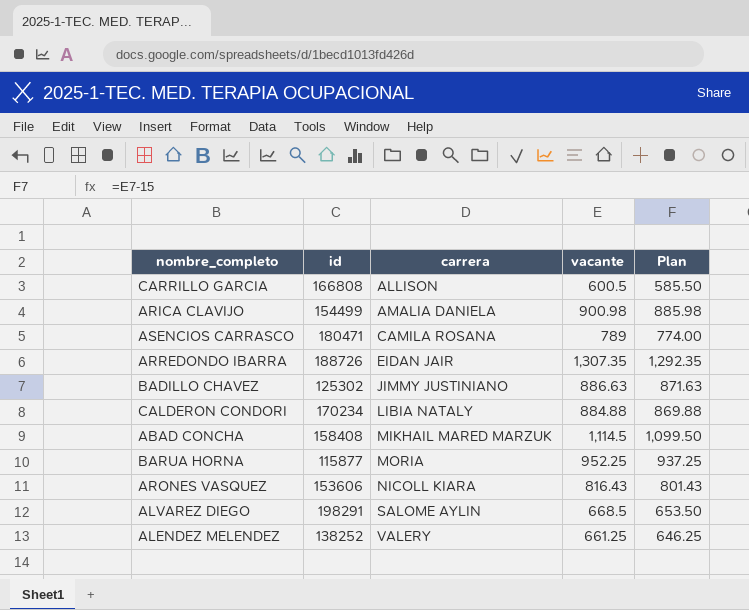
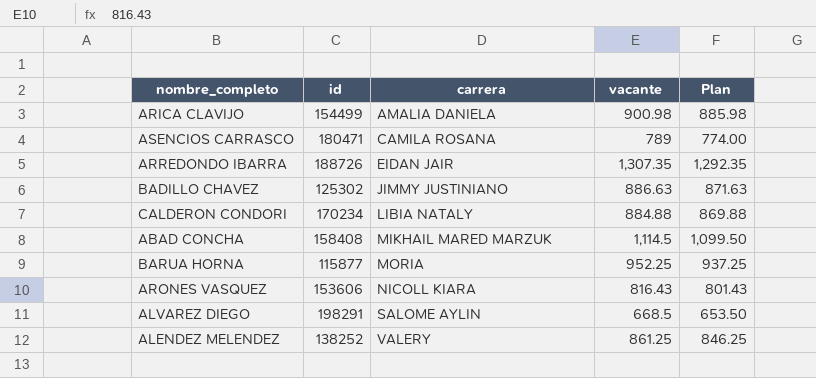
row CARRILLO GARCIA: 166808 | ALLISON | 600.5 | 585.50 -> none
ALENDEZ MELENDEZ | vacante: 661.25 -> 861.25
ALENDEZ MELENDEZ | Plan: 646.25 -> 846.25

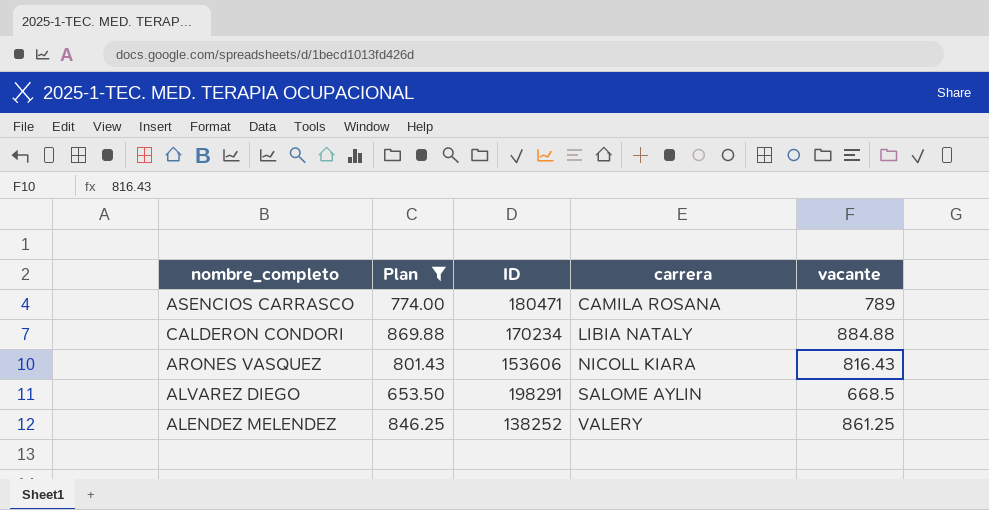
filter: none -> Plan <= 869.88
column Plan | position: 5 -> 2
column name: id -> ID

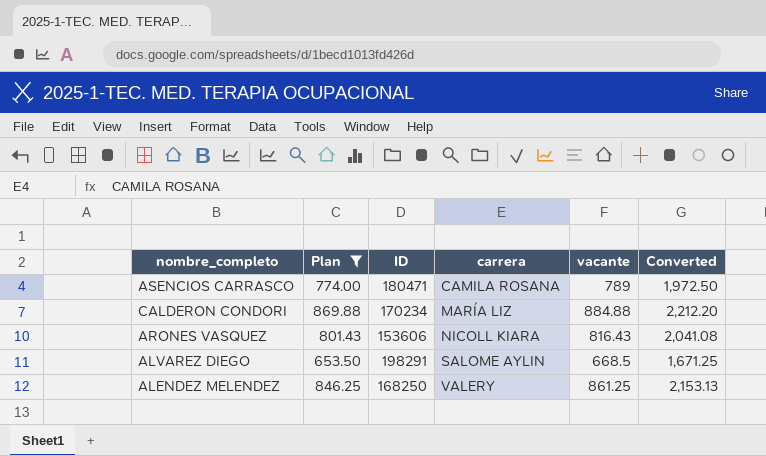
column Converted | formula: none -> [vacante] * 2.5
CALDERON CONDORI | carrera: LIBIA NATALY -> MARÍA LIZ
ALENDEZ MELENDEZ | ID: 138252 -> 168250

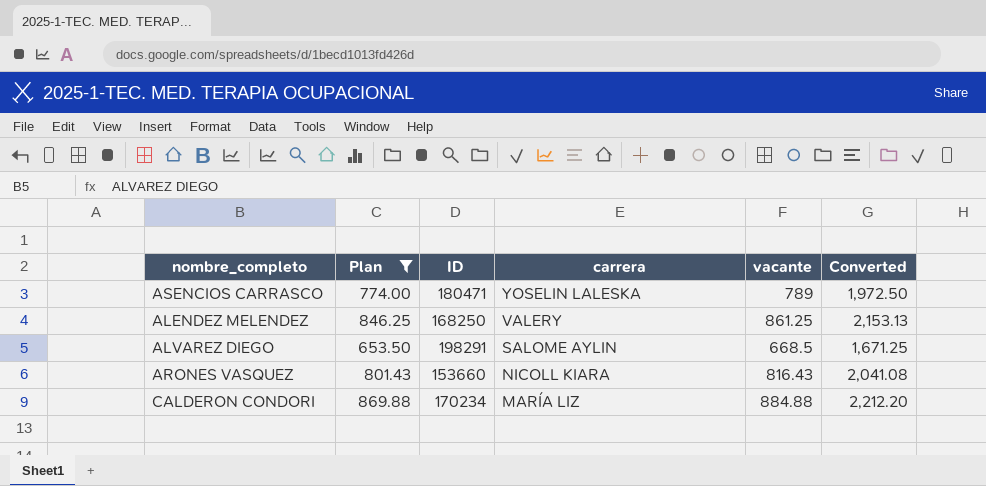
row order: carrera ascending -> carrera descending
ASENCIOS CARRASCO | carrera: CAMILA ROSANA -> YOSELIN LALESKA
ARONES VASQUEZ | ID: 153606 -> 153660

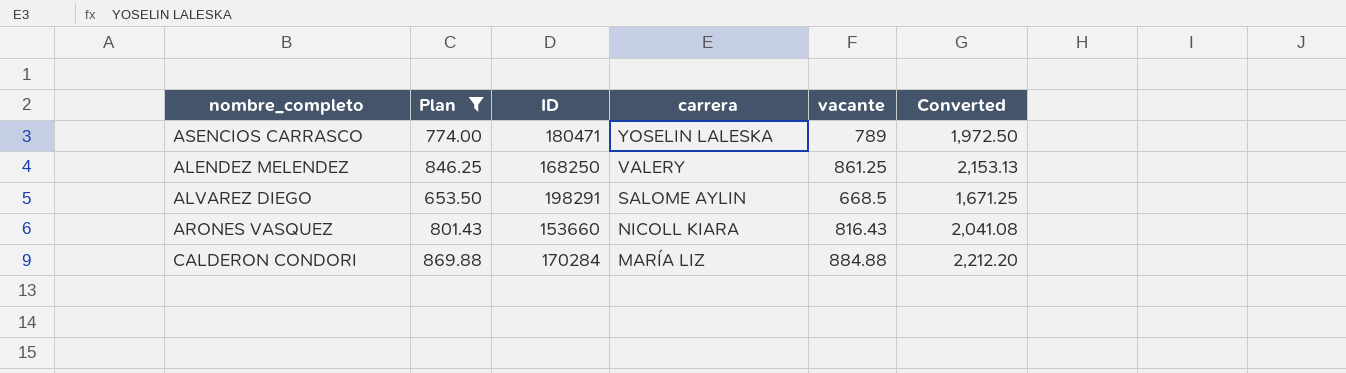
CALDERON CONDORI | ID: 170234 -> 170284

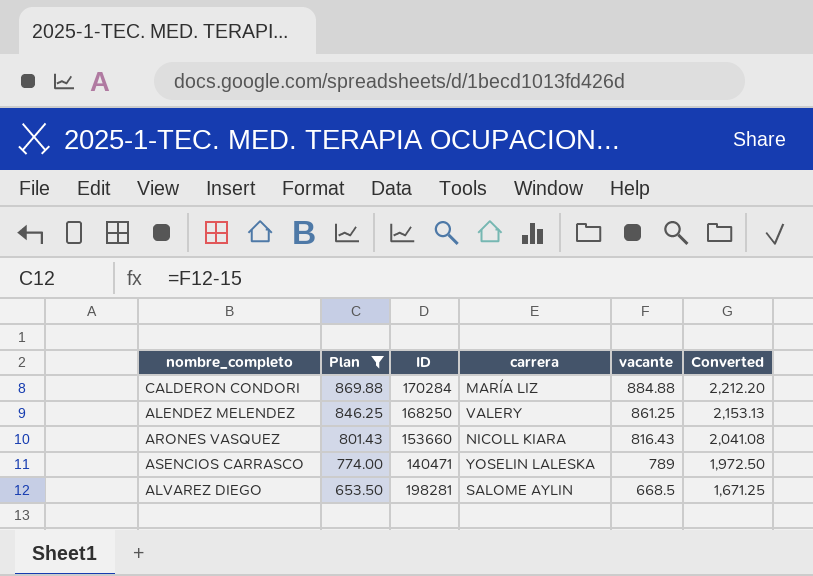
row order: carrera descending -> Plan descending
ASENCIOS CARRASCO | ID: 180471 -> 140471
ALVAREZ DIEGO | ID: 198291 -> 198281

